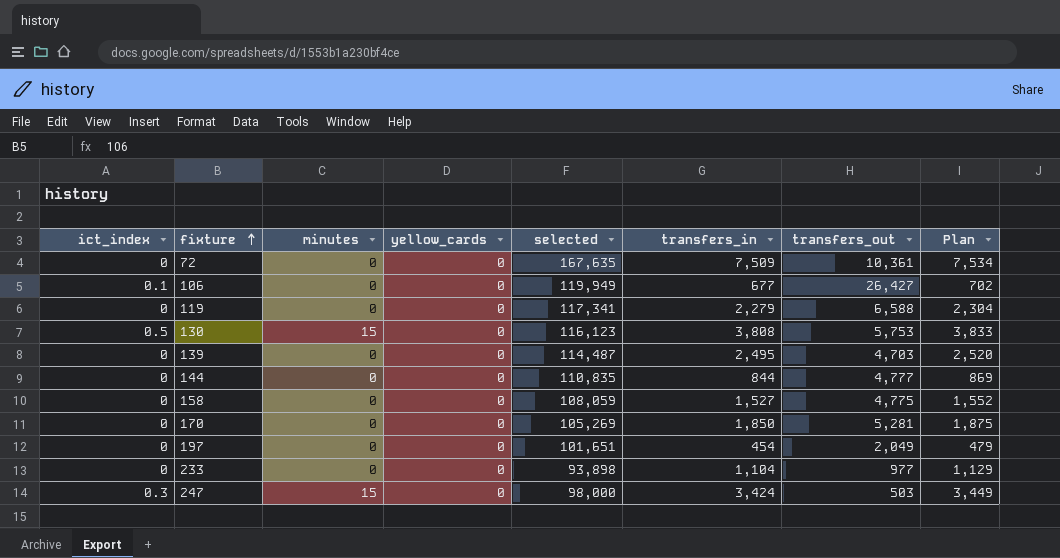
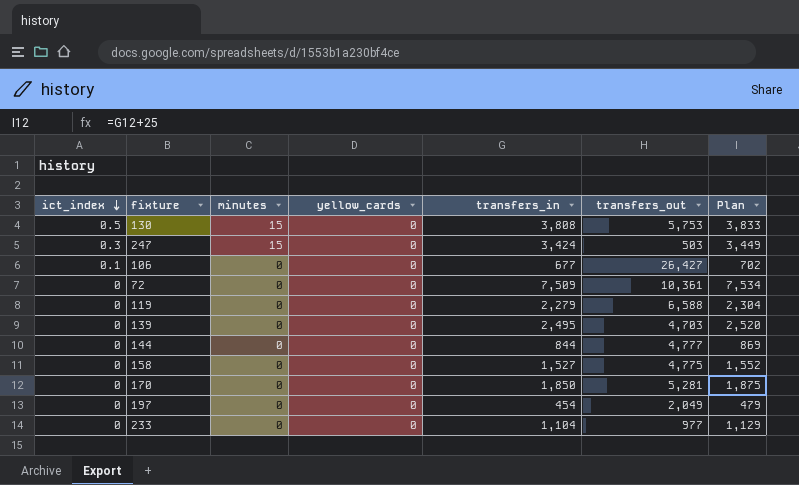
row order: fixture ascending -> ict_index descending
column selected | position: 5 -> none

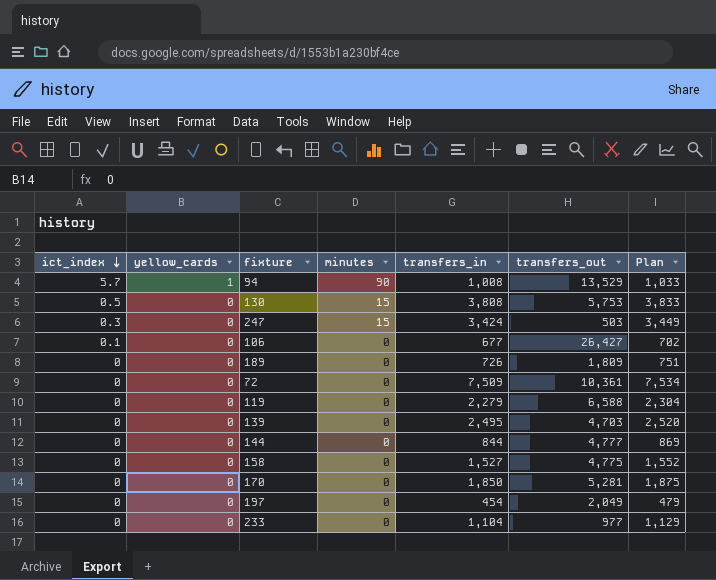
column yellow_cards | position: 4 -> 2
row 94: none -> 5.7 | 1 | 90 | 1,008 | 13,529 | 1,033
row 189: none -> 0 | 0 | 0 | 726 | 1,809 | 751

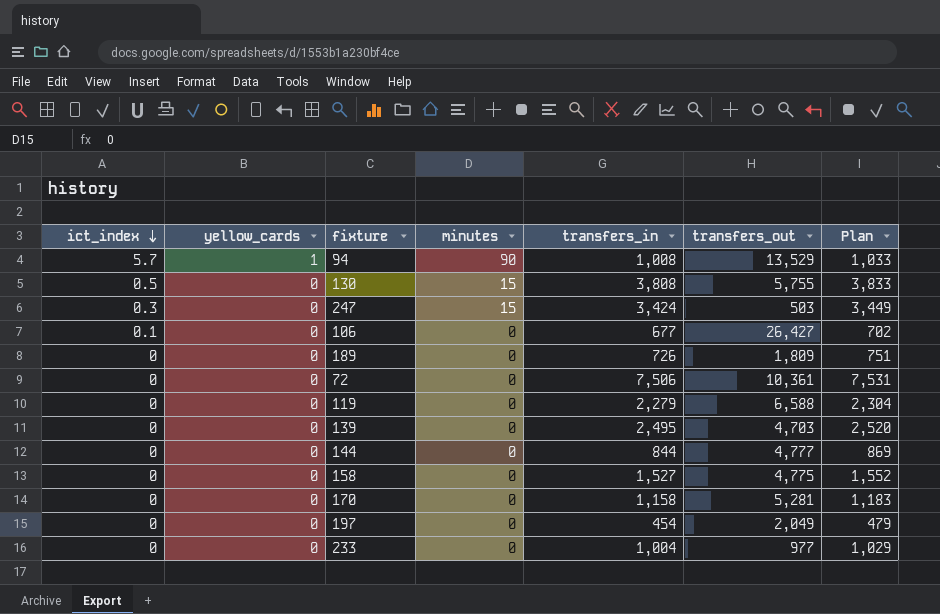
130 | transfers_out: 5,753 -> 5,755
72 | transfers_in: 7,509 -> 7,506
72 | Plan: 7,534 -> 7,531
170 | transfers_in: 1,850 -> 1,158
170 | Plan: 1,875 -> 1,183
233 | transfers_in: 1,104 -> 1,004
233 | Plan: 1,129 -> 1,029

